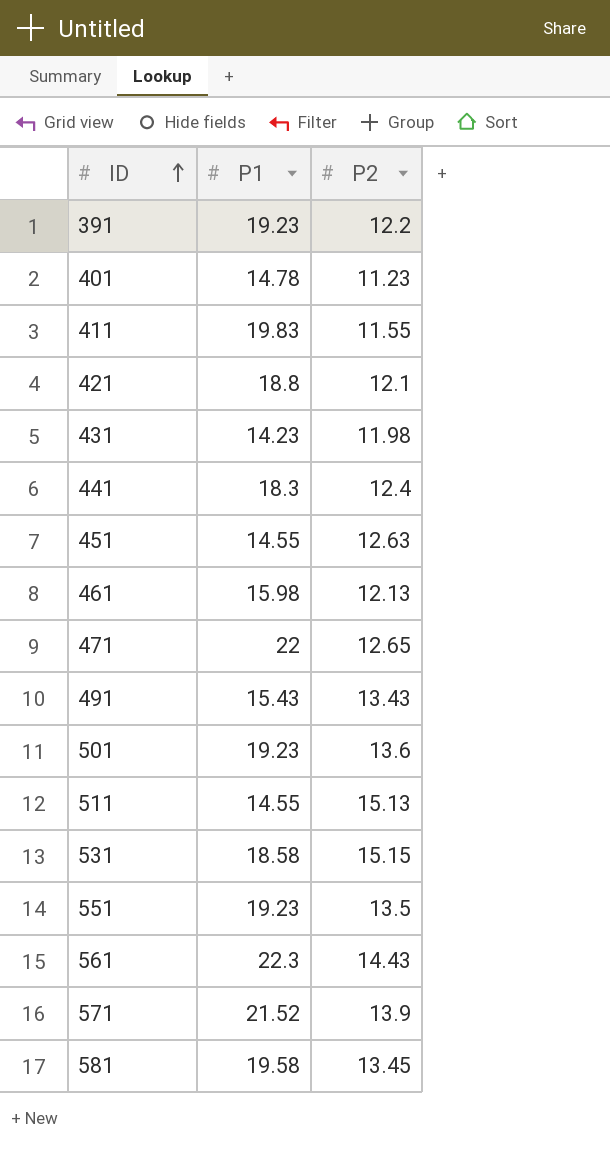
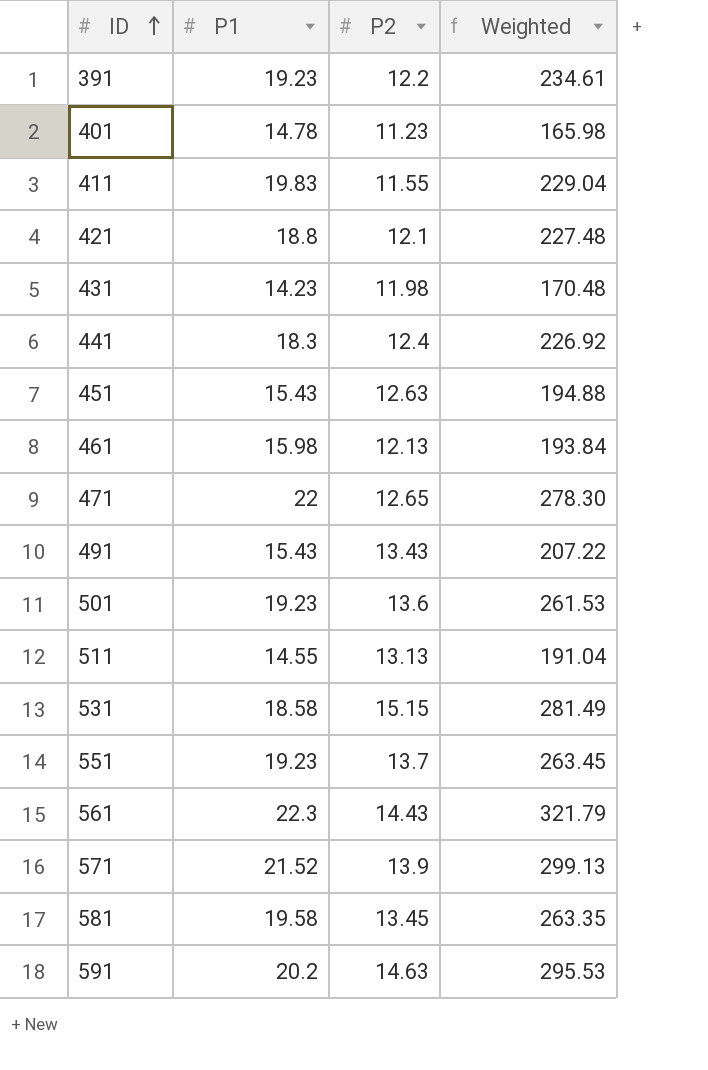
column Weighted | formula: none -> [P1] * [P2]
451 | P1: 14.55 -> 15.43
511 | P2: 15.13 -> 13.13
551 | P2: 13.5 -> 13.7
row 591: none -> 20.2 | 14.63 | 295.53

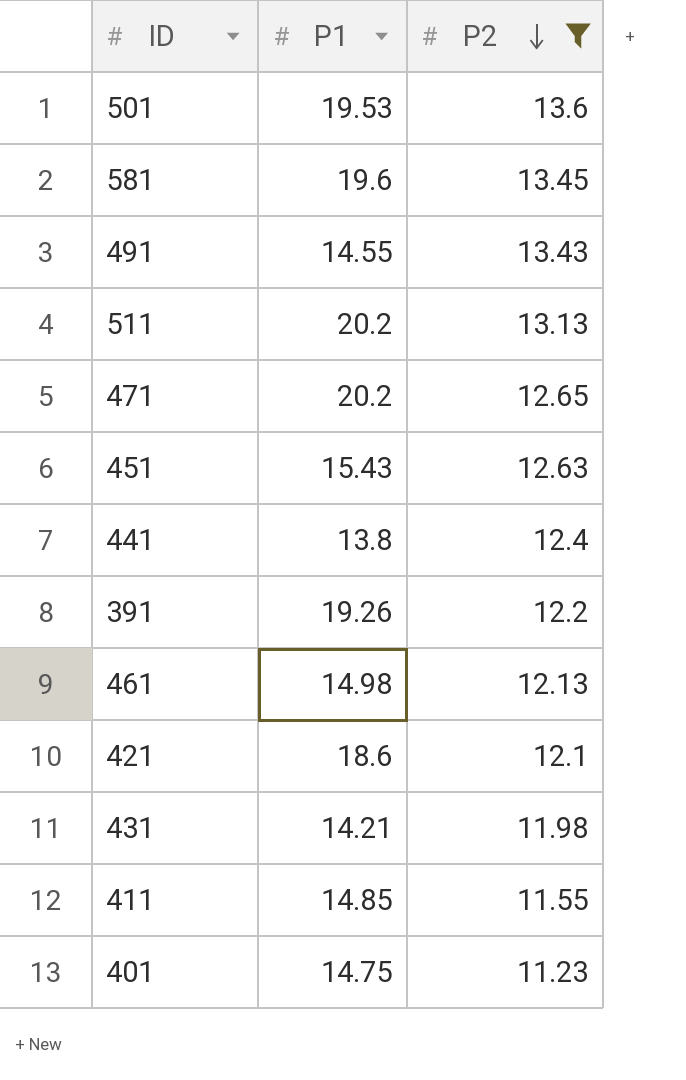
filter: none -> P2 <= 13.6
row order: ID ascending -> P2 descending
column Weighted | formula: [P1] * [P2] -> none
501 | P1: 19.23 -> 19.53
581 | P1: 19.58 -> 19.6
491 | P1: 15.43 -> 14.55
511 | P1: 14.55 -> 20.2
471 | P1: 22 -> 20.2
441 | P1: 18.3 -> 13.8
391 | P1: 19.23 -> 19.26
461 | P1: 15.98 -> 14.98
421 | P1: 18.8 -> 18.6
431 | P1: 14.23 -> 14.21
411 | P1: 19.83 -> 14.85
401 | P1: 14.78 -> 14.75

